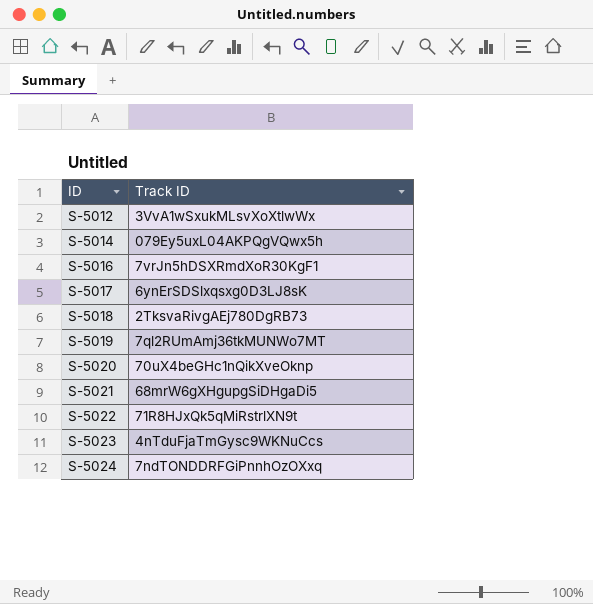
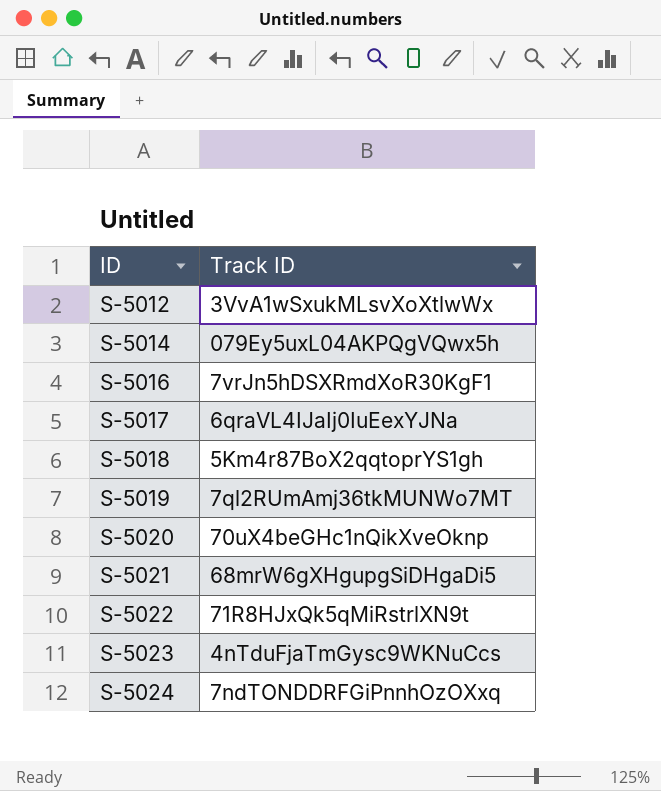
S-5017 | Track ID: 6ynErSDSlxqsxg0D3LJ8sK -> 6qraVL4IJaIj0IuEexYJNa
S-5018 | Track ID: 2TksvaRivgAEj780DgRB73 -> 5Km4r87BoX2qqtoprYS1gh

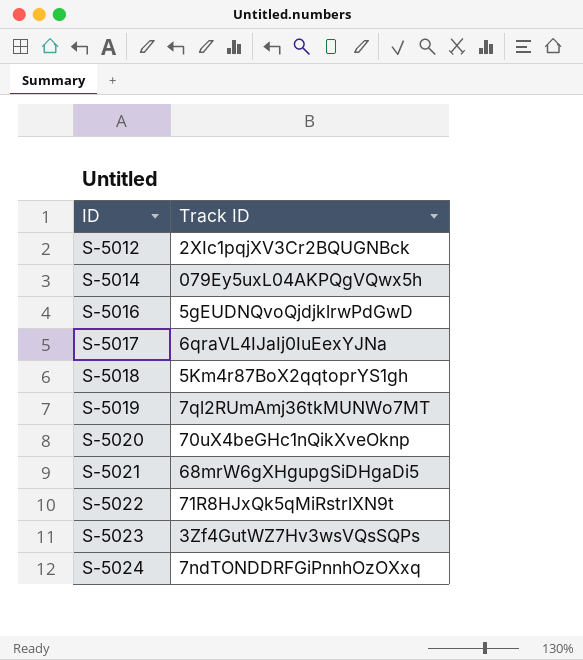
S-5012 | Track ID: 3VvA1wSxukMLsvXoXtlwWx -> 2XIc1pqjXV3Cr2BQUGNBck
S-5016 | Track ID: 7vrJn5hDSXRmdXoR30KgF1 -> 5gEUDNQvoQjdjklrwPdGwD
S-5023 | Track ID: 4nTduFjaTmGysc9WKNuCcs -> 3Zf4GutWZ7Hv3wsVQsSQPs

